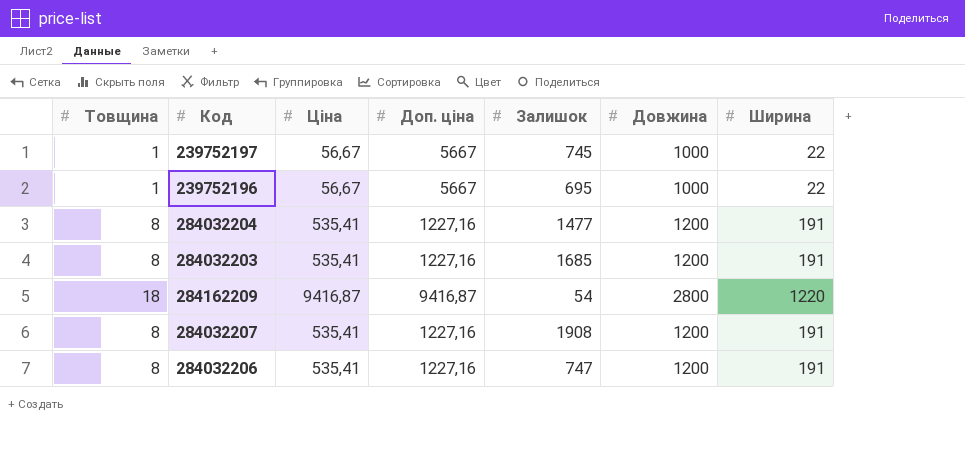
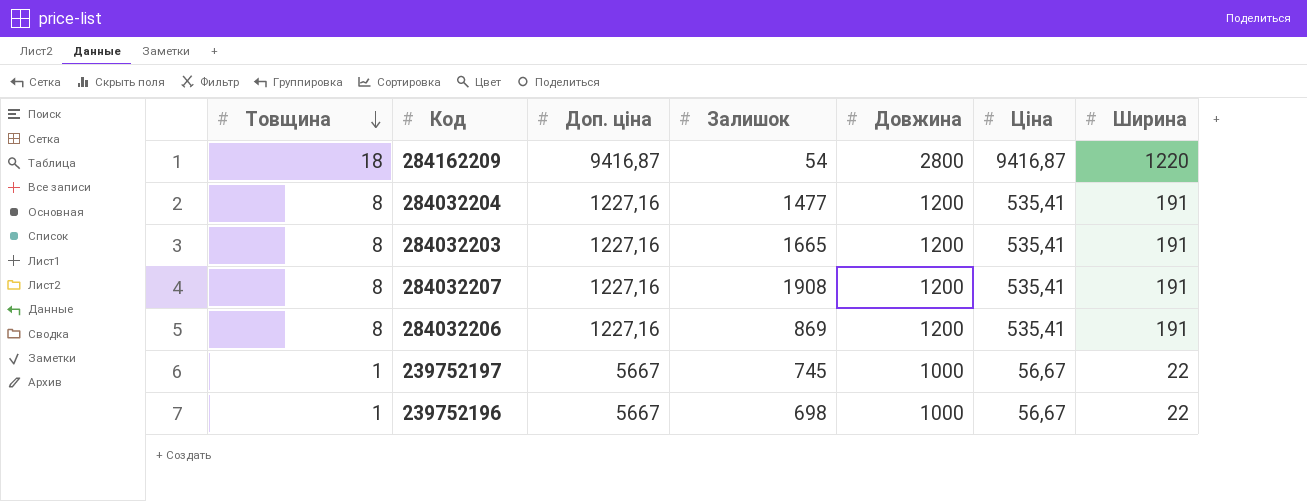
row order: none -> Товщина descending
column Ціна | position: 3 -> 6
284032203 | Залишок: 1685 -> 1665
284032206 | Залишок: 747 -> 869
239752196 | Залишок: 695 -> 698

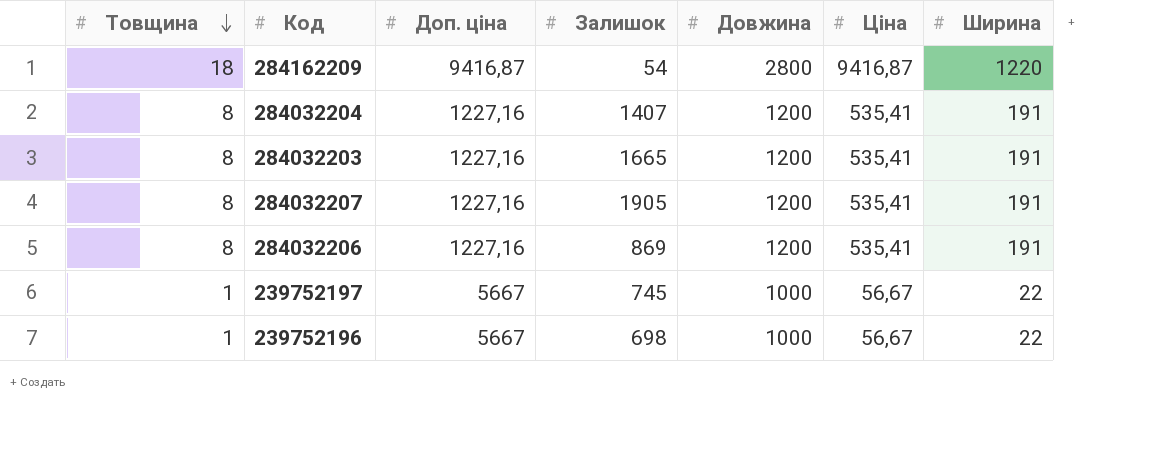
284032204 | Залишок: 1477 -> 1407
284032207 | Залишок: 1908 -> 1905

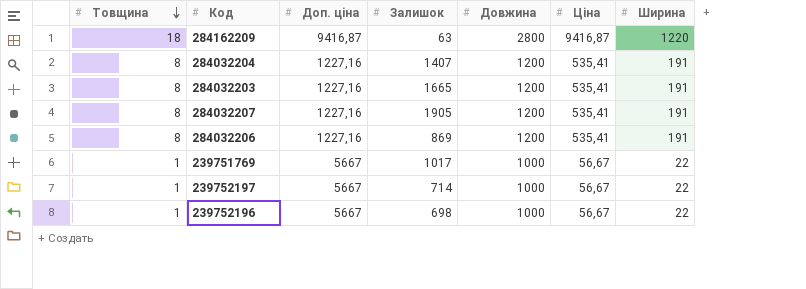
284162209 | Залишок: 54 -> 63
row 239751769: none -> 1 | 5667 | 1017 | 1000 | 56,67 | 22
239752197 | Залишок: 745 -> 714

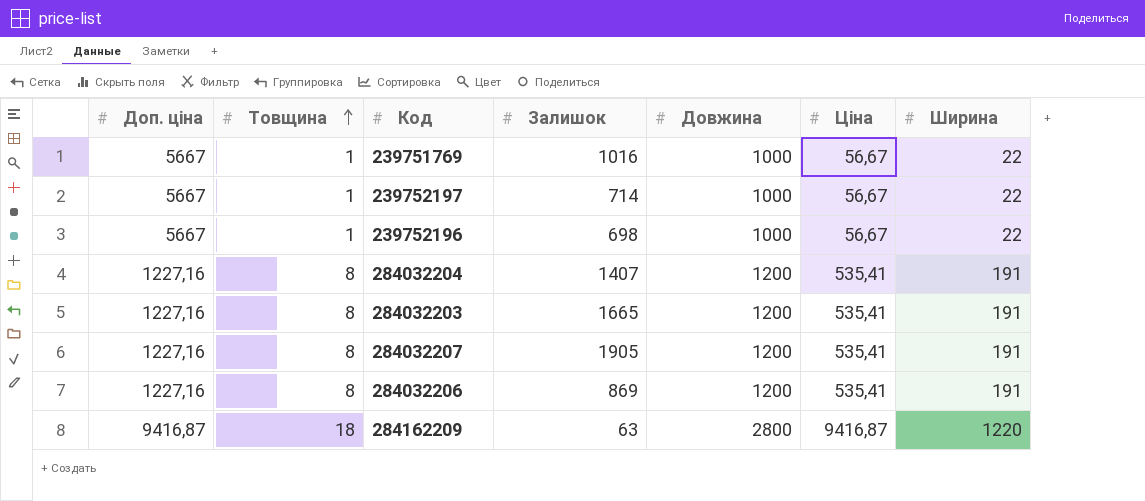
row order: Товщина descending -> Товщина ascending
column Доп. ціна | position: 3 -> 1
239751769 | Залишок: 1017 -> 1016

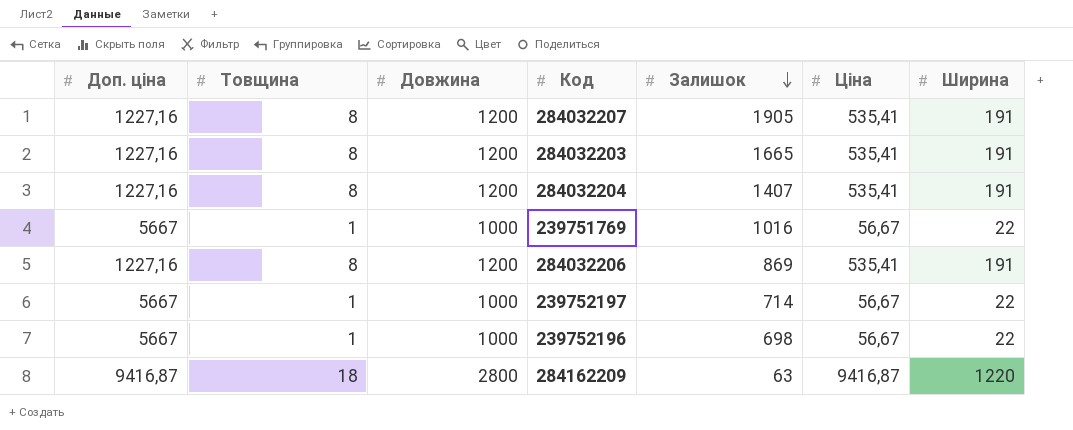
row order: Товщина ascending -> Залишок descending
column Довжина | position: 5 -> 3

